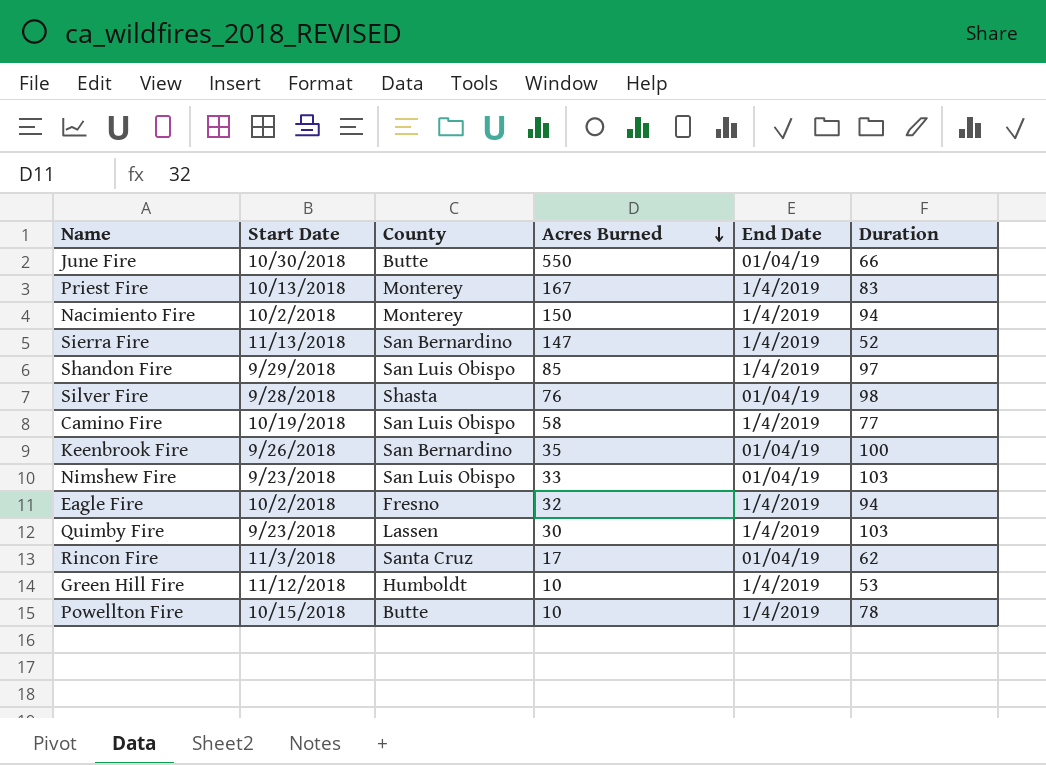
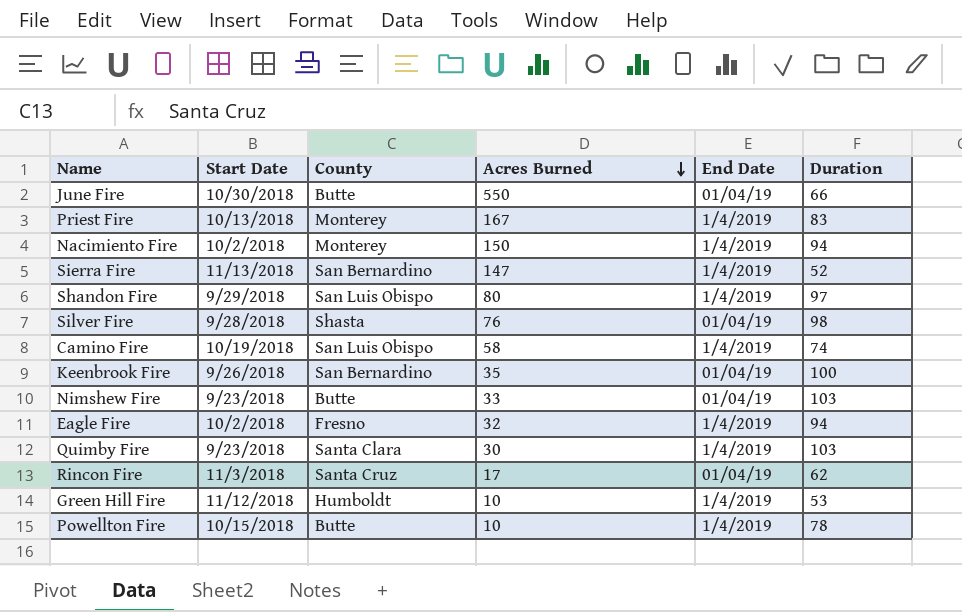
Shandon Fire | Acres Burned: 85 -> 80
Camino Fire | Duration: 77 -> 74
Nimshew Fire | County: San Luis Obispo -> Butte
Quimby Fire | County: Lassen -> Santa Clara

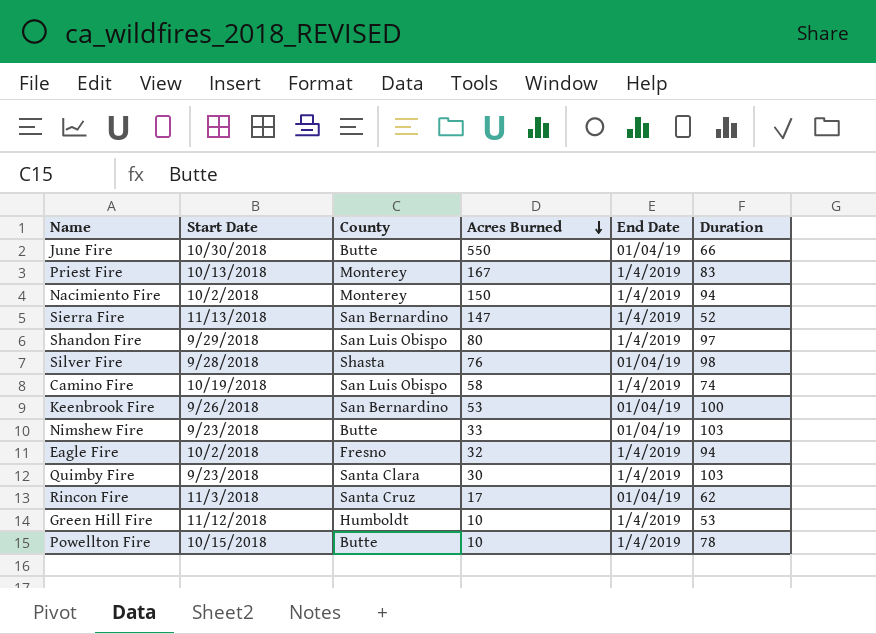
Keenbrook Fire | Acres Burned: 35 -> 53

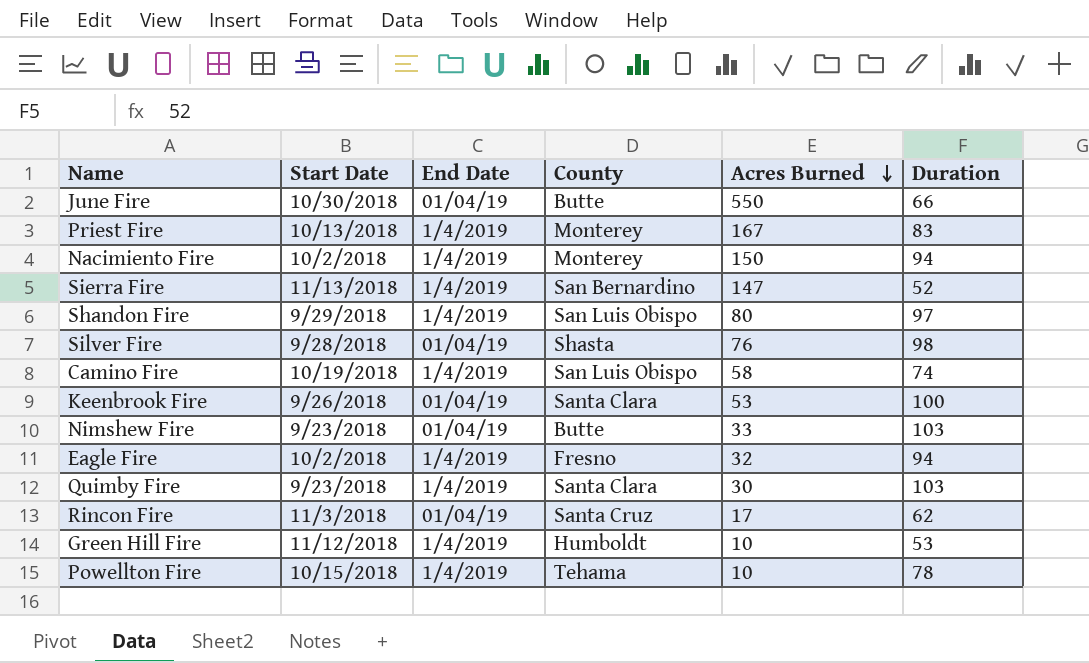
column End Date | position: 5 -> 3
Keenbrook Fire | County: San Bernardino -> Santa Clara
Powellton Fire | County: Butte -> Tehama

